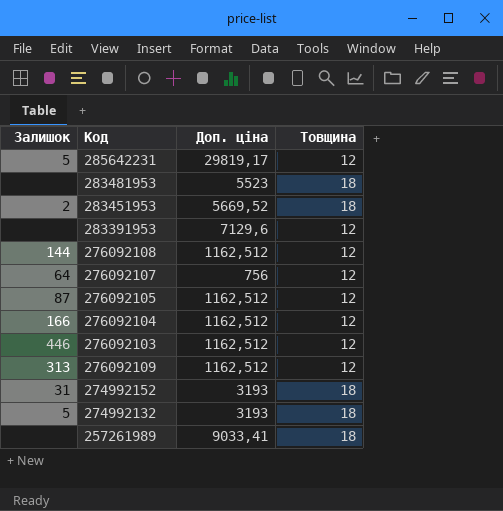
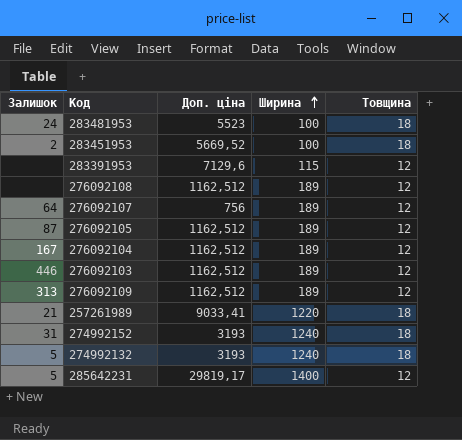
row order: none -> Ширина ascending
column Ширина | position: none -> 4
283481953 | Залишок: none -> 24
276092108 | Залишок: 144 -> none
276092104 | Залишок: 166 -> 167
257261989 | Залишок: none -> 21

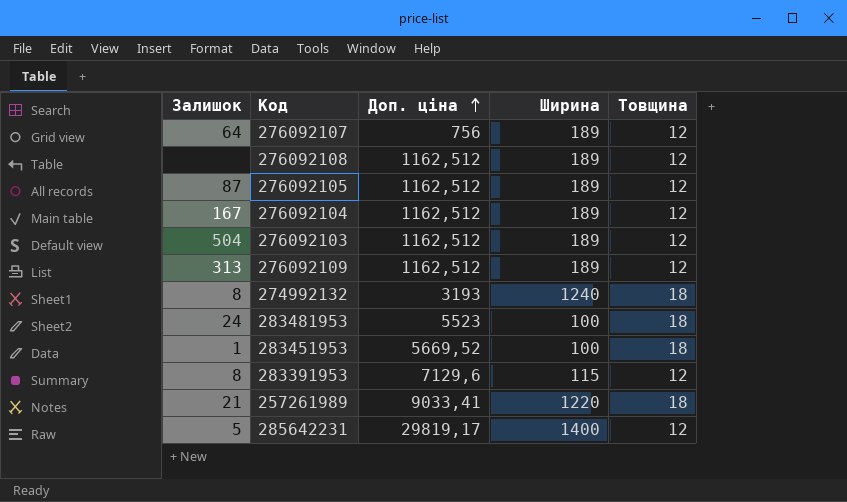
row order: Ширина ascending -> Доп. ціна ascending
row 274992152: 31 | 3193 | 1240 | 18 -> none
276092103 | Залишок: 446 -> 504
274992132 | Залишок: 5 -> 8
283451953 | Залишок: 2 -> 1
283391953 | Залишок: none -> 8

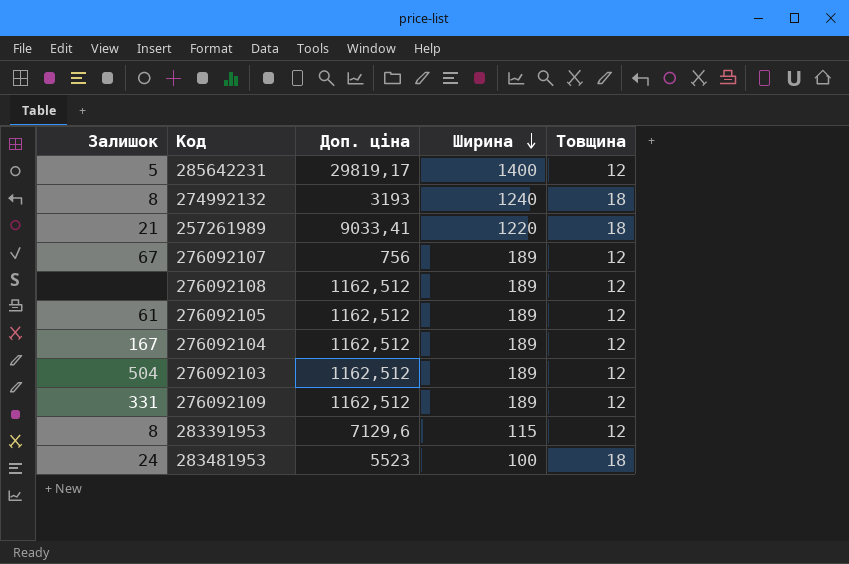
row order: Доп. ціна ascending -> Ширина descending
row 283451953: 1 | 5669,52 | 100 | 18 -> none
276092107 | Залишок: 64 -> 67
276092105 | Залишок: 87 -> 61
276092109 | Залишок: 313 -> 331

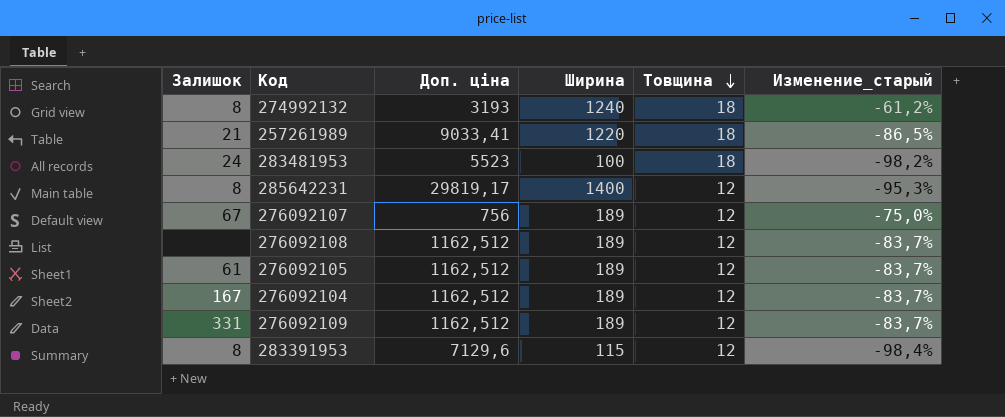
row order: Ширина descending -> Товщина descending
column Изменение_старый | formula: none -> ([Ширина] - [Доп. ціна]) / [Доп. ціна]
row 276092103: 504 | 1162,512 | 189 | 12 -> none
285642231 | Залишок: 5 -> 8

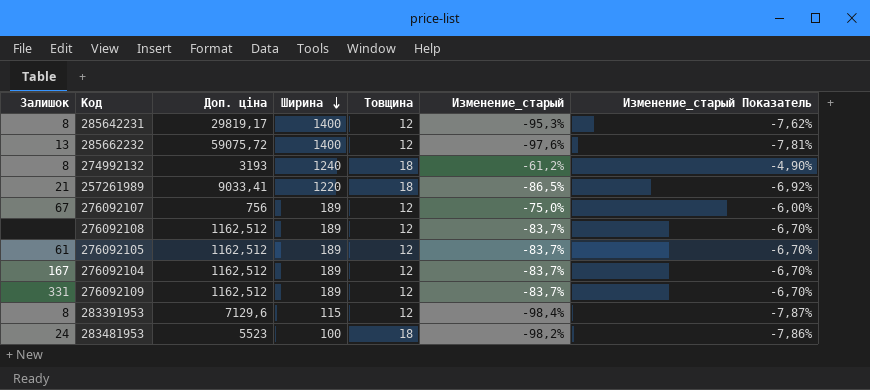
row order: Товщина descending -> Ширина descending
column Изменение_старый Показатель | formula: none -> [Изменение_старый] * 0,08
row 285662232: none -> 13 | 59075,72 | 1400 | 12 | -97,6% | -7,81%

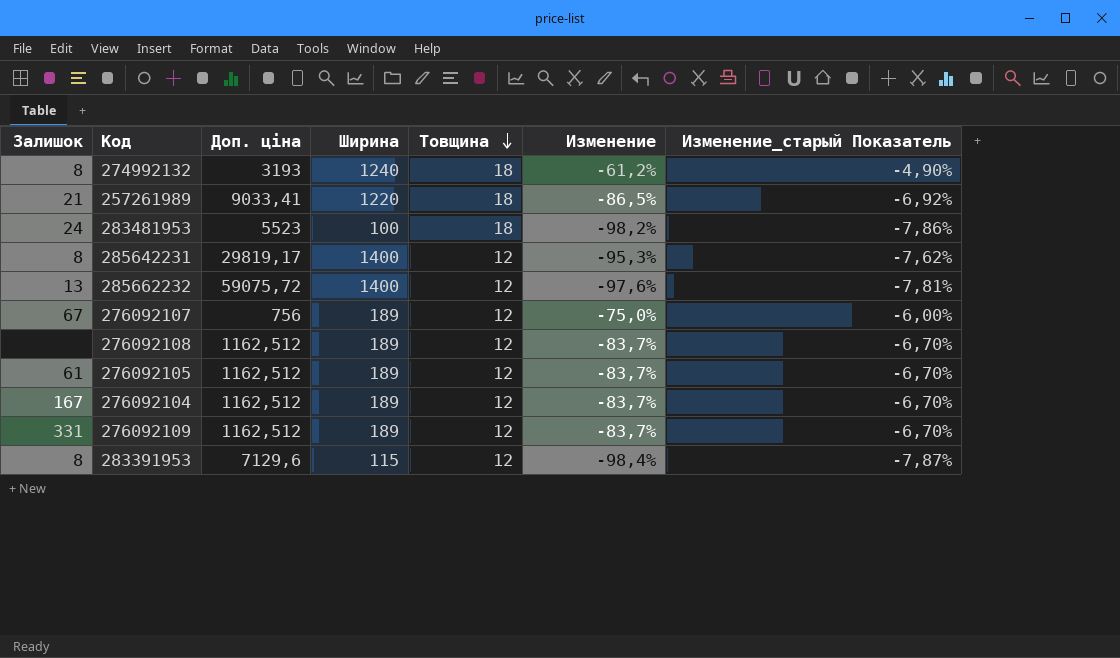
row order: Ширина descending -> Товщина descending
column name: Изменение_старый -> Изменение

